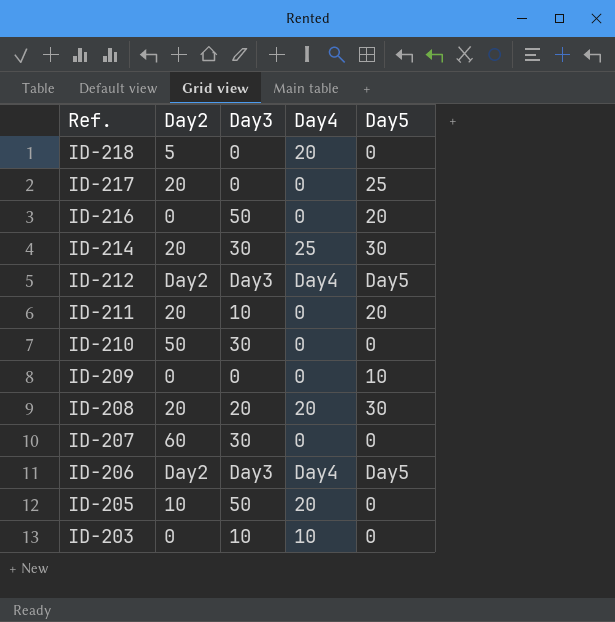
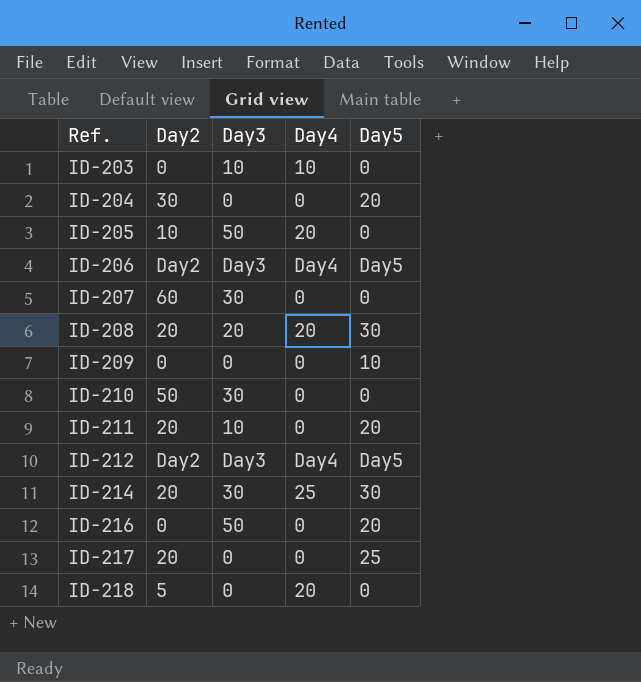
row order: Ref. descending -> Ref. ascending
row ID-204: none -> 30 | 0 | 0 | 20

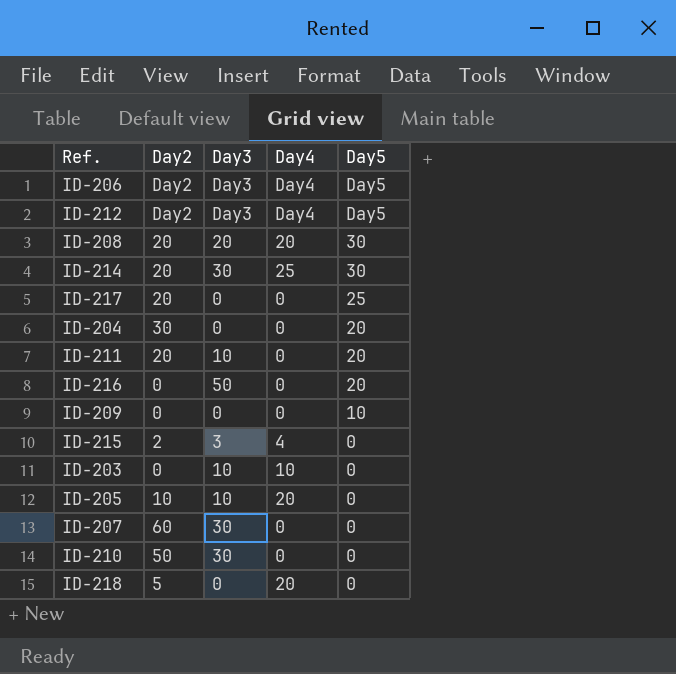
row order: Ref. ascending -> Day5 descending
row ID-215: none -> 2 | 3 | 4 | 0
ID-205 | Day3: 50 -> 10

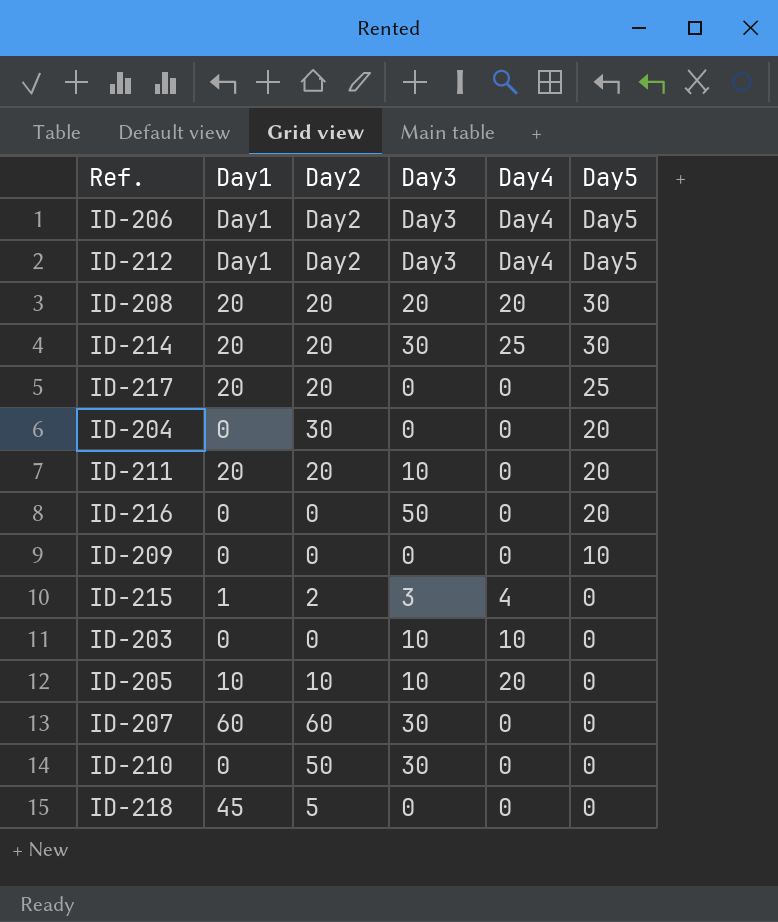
column Day1 | position: none -> 2
ID-218 | Day4: 20 -> 0

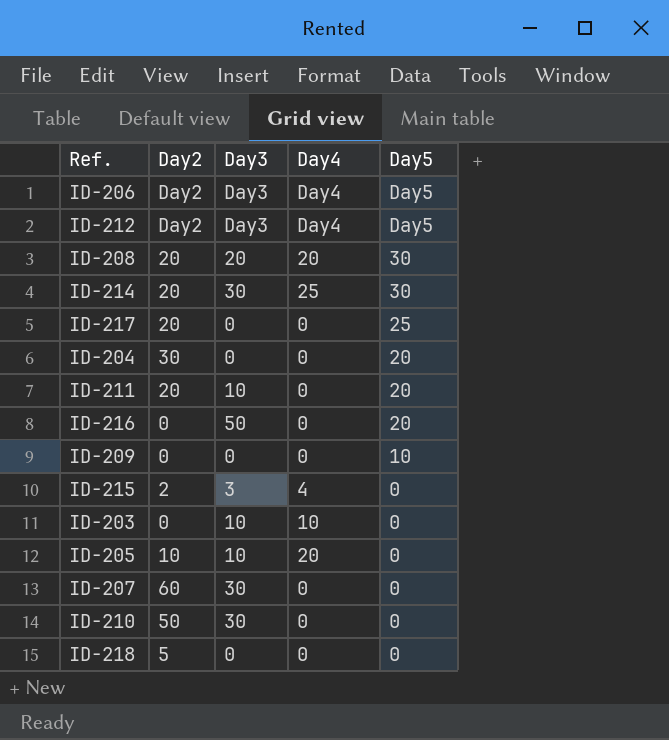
column Day1 | position: 2 -> none

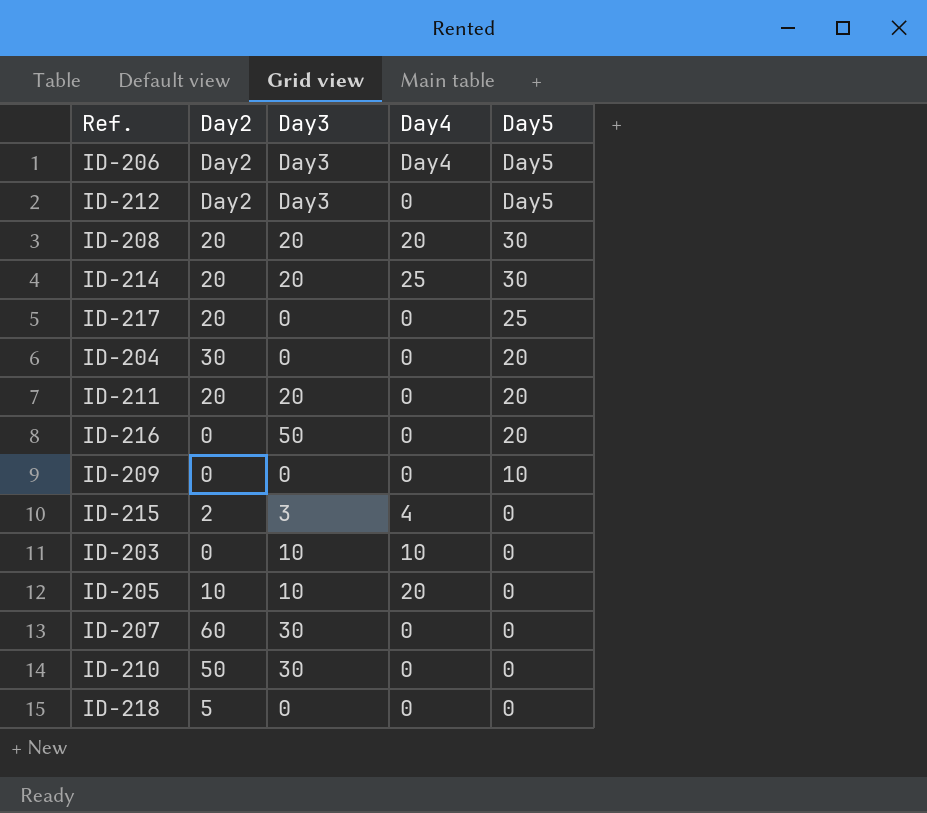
ID-212 | Day4: Day4 -> 0
ID-214 | Day3: 30 -> 20
ID-211 | Day3: 10 -> 20

